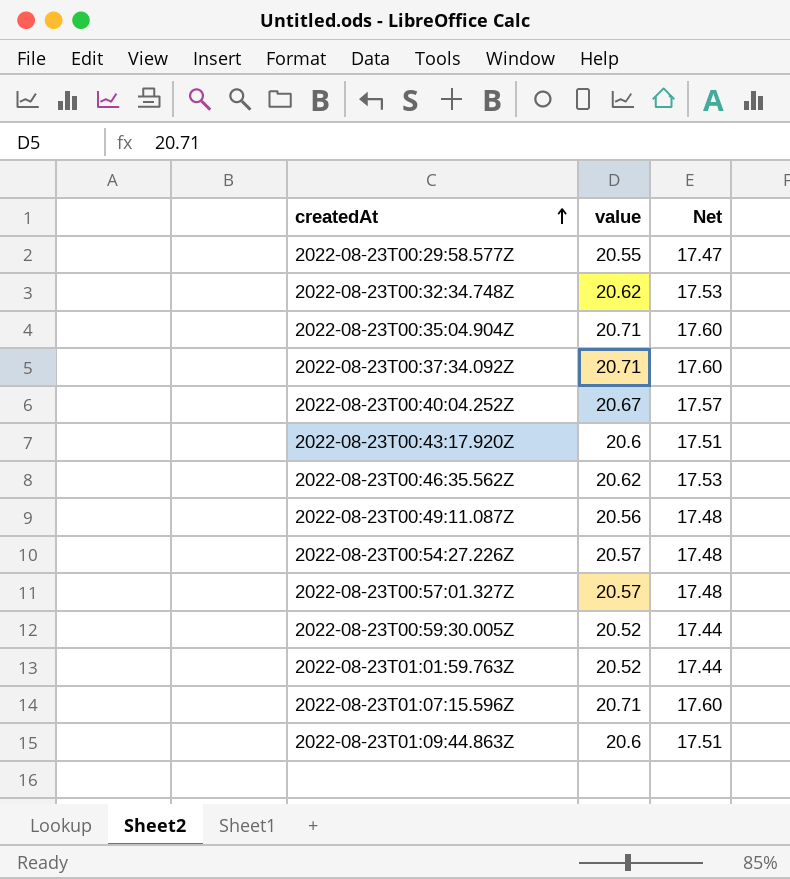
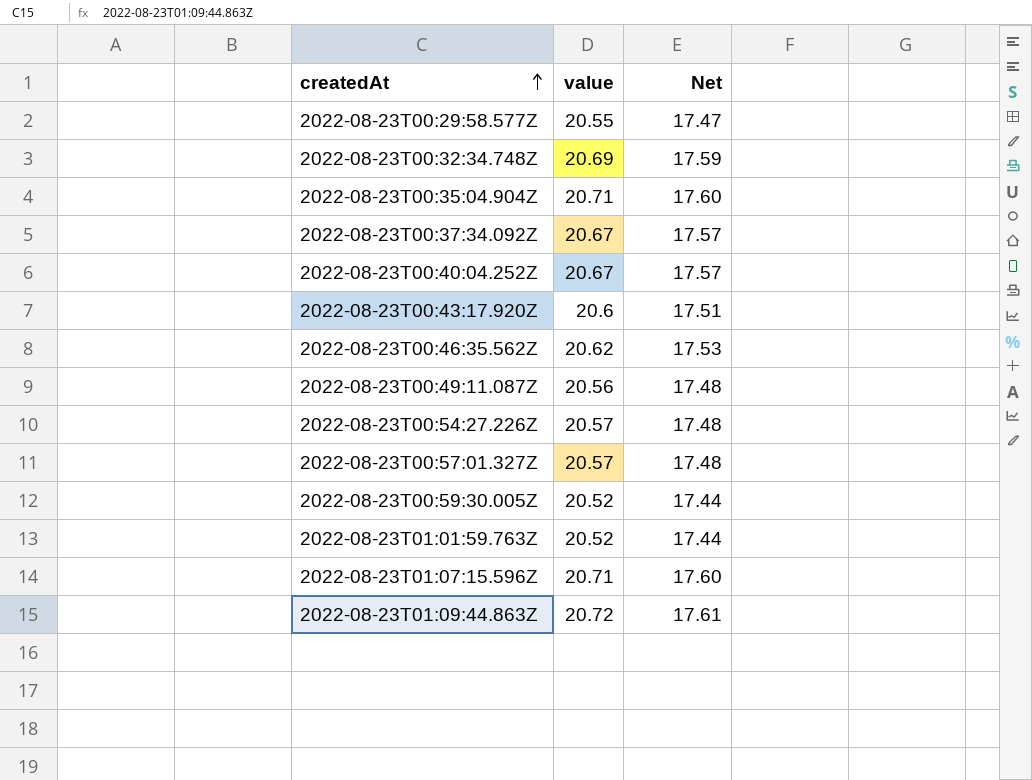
2022-08-23T00:32:34.748Z | value: 20.62 -> 20.69
2022-08-23T00:32:34.748Z | Net: 17.53 -> 17.59
2022-08-23T00:37:34.092Z | value: 20.71 -> 20.67
2022-08-23T00:37:34.092Z | Net: 17.60 -> 17.57
2022-08-23T01:09:44.863Z | value: 20.6 -> 20.72
2022-08-23T01:09:44.863Z | Net: 17.51 -> 17.61

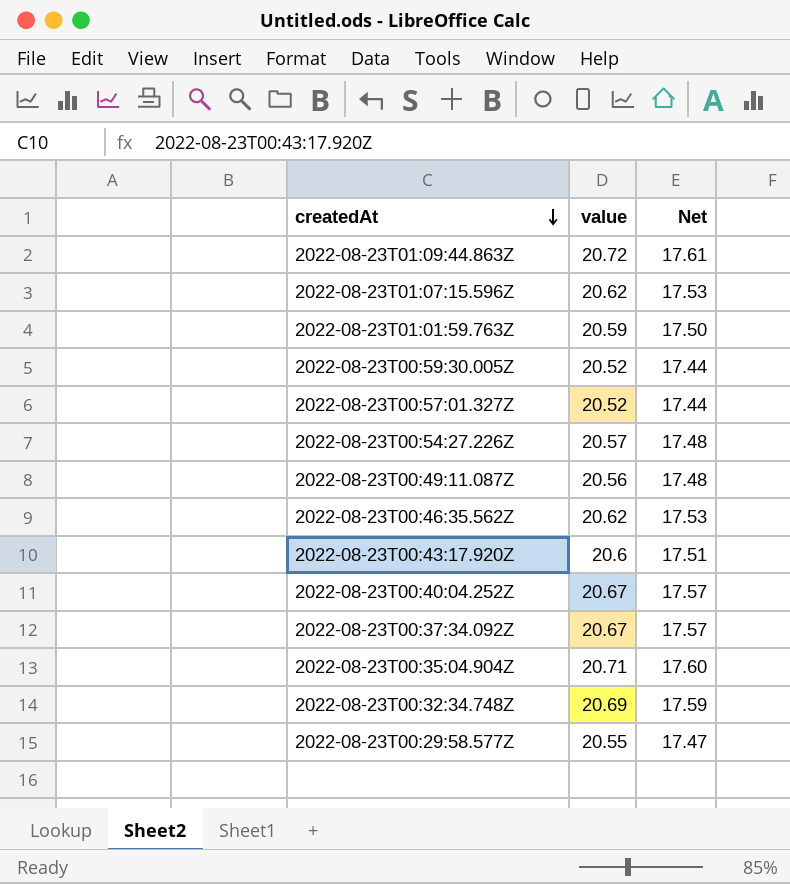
row order: createdAt ascending -> createdAt descending
2022-08-23T01:07:15.596Z | value: 20.71 -> 20.62
2022-08-23T01:07:15.596Z | Net: 17.60 -> 17.53
2022-08-23T01:01:59.763Z | value: 20.52 -> 20.59
2022-08-23T01:01:59.763Z | Net: 17.44 -> 17.50
2022-08-23T00:57:01.327Z | value: 20.57 -> 20.52
2022-08-23T00:57:01.327Z | Net: 17.48 -> 17.44

